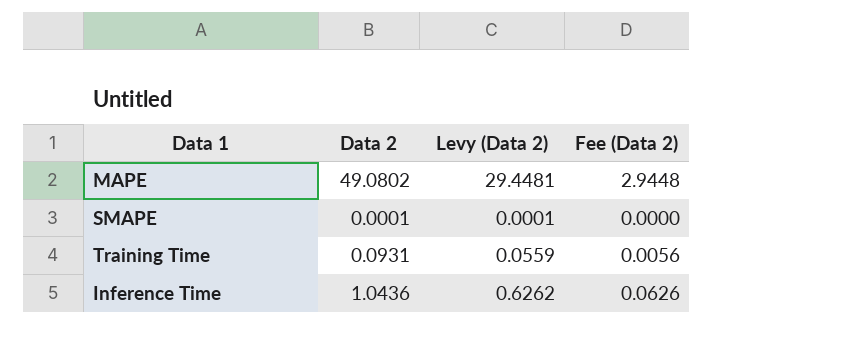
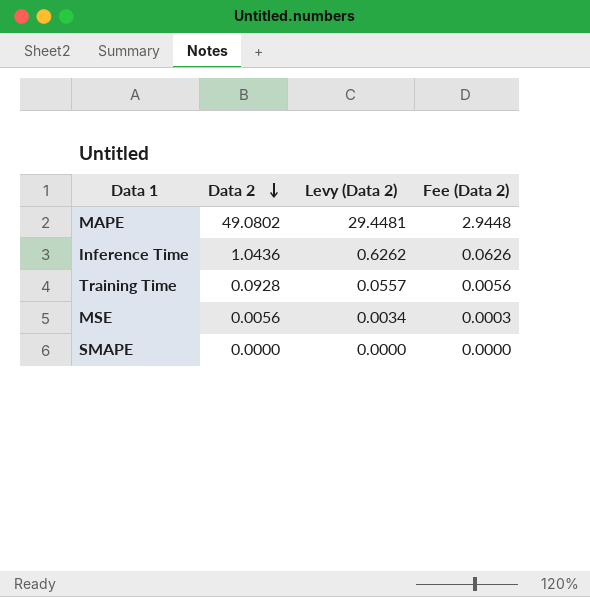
row order: none -> Data 2 descending
Training Time | Data 2: 0.0931 -> 0.0928
Training Time | Levy (Data 2): 0.0559 -> 0.0557
row MSE: none -> 0.0056 | 0.0034 | 0.0003
SMAPE | Data 2: 0.0001 -> 0.0000
SMAPE | Levy (Data 2): 0.0001 -> 0.0000

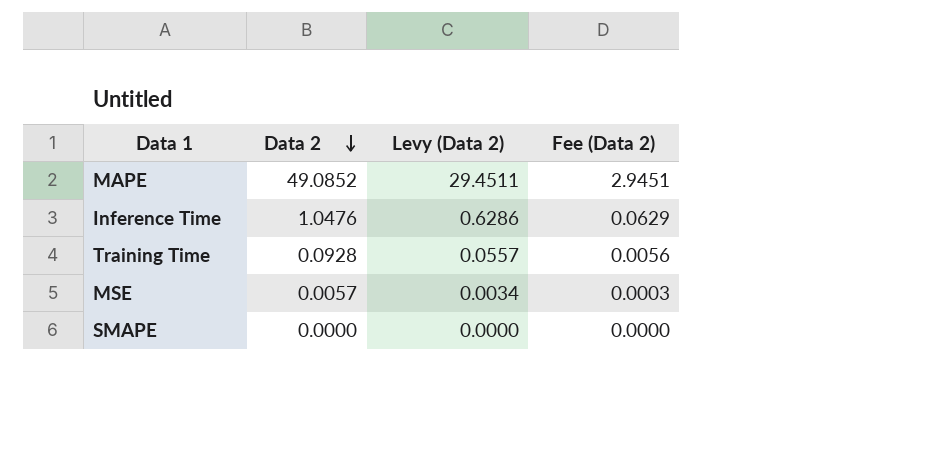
MAPE | Data 2: 49.0802 -> 49.0852
MAPE | Levy (Data 2): 29.4481 -> 29.4511
MAPE | Fee (Data 2): 2.9448 -> 2.9451
Inference Time | Data 2: 1.0436 -> 1.0476
Inference Time | Levy (Data 2): 0.6262 -> 0.6286
Inference Time | Fee (Data 2): 0.0626 -> 0.0629
MSE | Data 2: 0.0056 -> 0.0057

